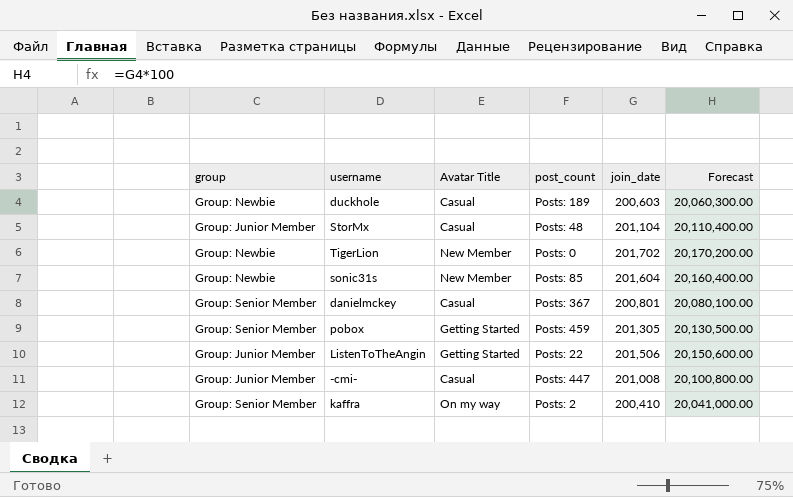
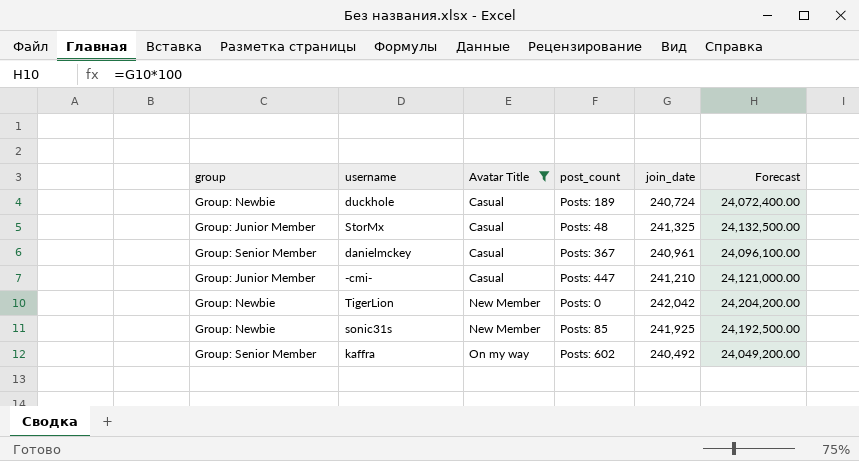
filter: none -> Avatar Title != Getting Started
row order: none -> Avatar Title ascending
duckhole | join_date: 200,603 -> 240,724
duckhole | Forecast: 20,060,300.00 -> 24,072,400.00
StorMx | join_date: 201,104 -> 241,325
StorMx | Forecast: 20,110,400.00 -> 24,132,500.00
danielmckey | join_date: 200,801 -> 240,961
danielmckey | Forecast: 20,080,100.00 -> 24,096,100.00
-cmi- | join_date: 201,008 -> 241,210
-cmi- | Forecast: 20,100,800.00 -> 24,121,000.00
TigerLion | join_date: 201,702 -> 242,042
TigerLion | Forecast: 20,170,200.00 -> 24,204,200.00
sonic31s | join_date: 201,604 -> 241,925
sonic31s | Forecast: 20,160,400.00 -> 24,192,500.00
kaffra | post_count: Posts: 2 -> Posts: 602
kaffra | join_date: 200,410 -> 240,492
kaffra | Forecast: 20,041,000.00 -> 24,049,200.00

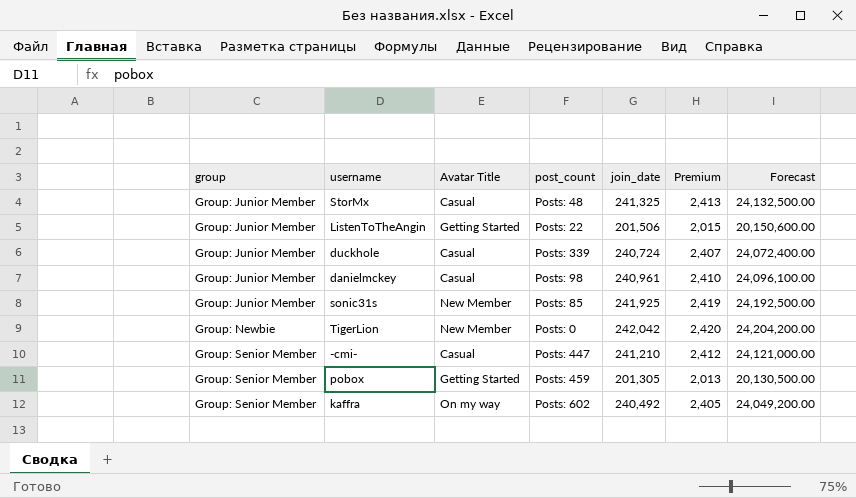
filter: Avatar Title != Getting Started -> none
row order: Avatar Title ascending -> group ascending
column Premium | formula: none -> [join_date] * 0.01
duckhole | group: Group: Newbie -> Group: Junior Member
duckhole | post_count: Posts: 189 -> Posts: 339
danielmckey | group: Group: Senior Member -> Group: Junior Member
danielmckey | post_count: Posts: 367 -> Posts: 98
sonic31s | group: Group: Newbie -> Group: Junior Member
-cmi- | group: Group: Junior Member -> Group: Senior Member

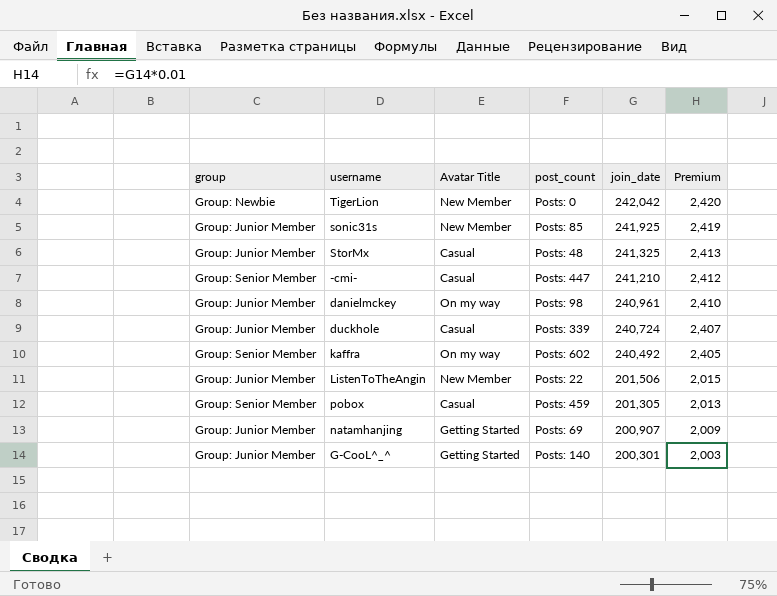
row order: group ascending -> join_date descending
column Forecast | formula: [join_date] * 100 -> none
danielmckey | Avatar Title: Casual -> On my way
ListenToTheAngin | Avatar Title: Getting Started -> New Member
pobox | Avatar Title: Getting Started -> Casual
row natamhanjing: none -> Group: Junior Member | Getting Started | Posts: 69 | 200,907 | 2,009
row G-CooL^_^: none -> Group: Junior Member | Getting Started | Posts: 140 | 200,301 | 2,003

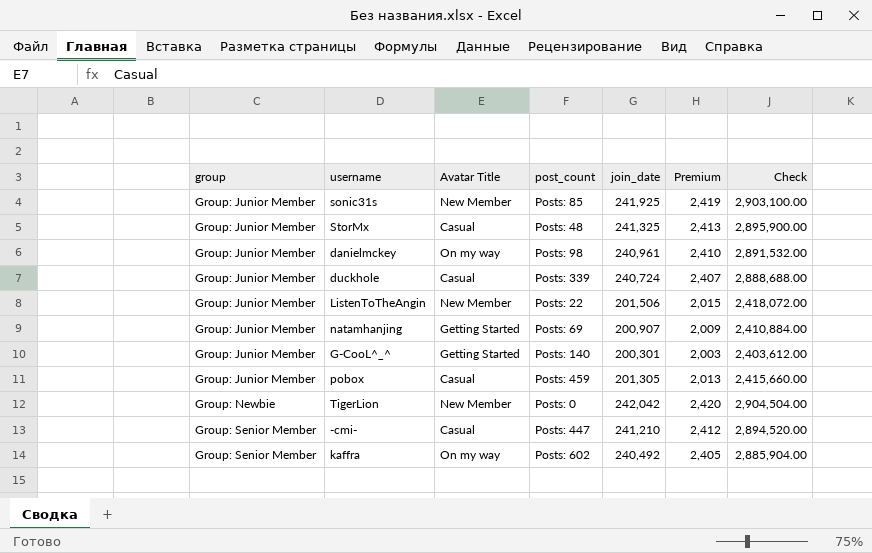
row order: join_date descending -> group ascending
column Check | formula: none -> [join_date] * 12
pobox | group: Group: Senior Member -> Group: Junior Member

